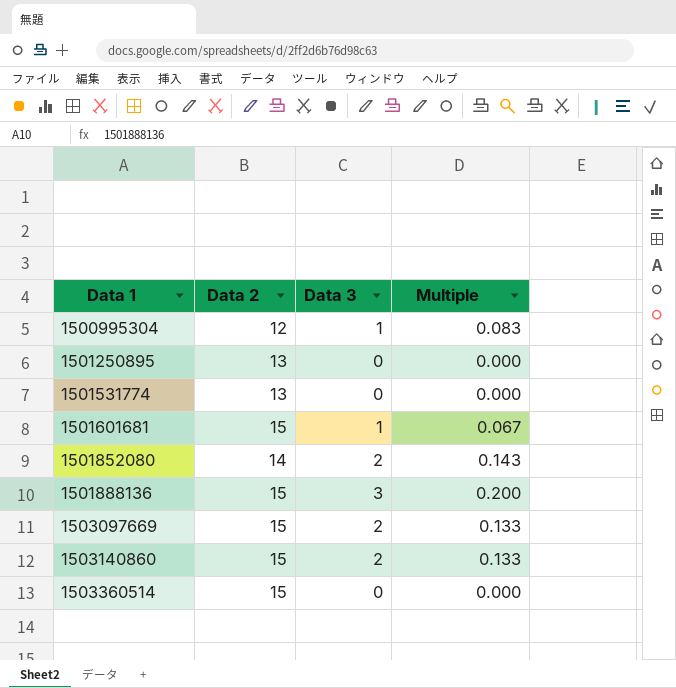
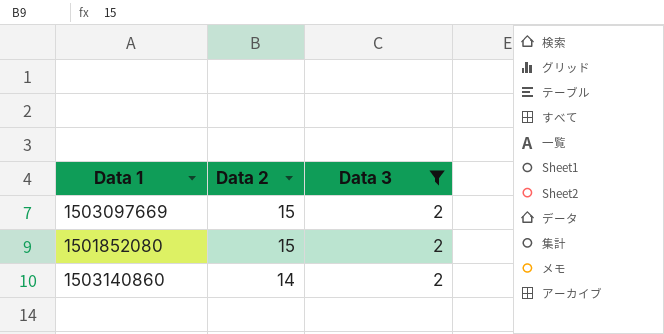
filter: none -> Data 3 = 2
row order: Data 1 ascending -> Data 2 descending
column Multiple | formula: [Data 3] / [Data 2] -> none
1501852080 | Data 2: 14 -> 15
1503140860 | Data 2: 15 -> 14

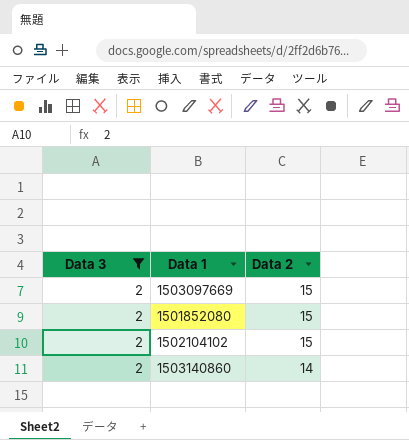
column Data 3 | position: 3 -> 1
row 1502104102: none -> 2 | 15

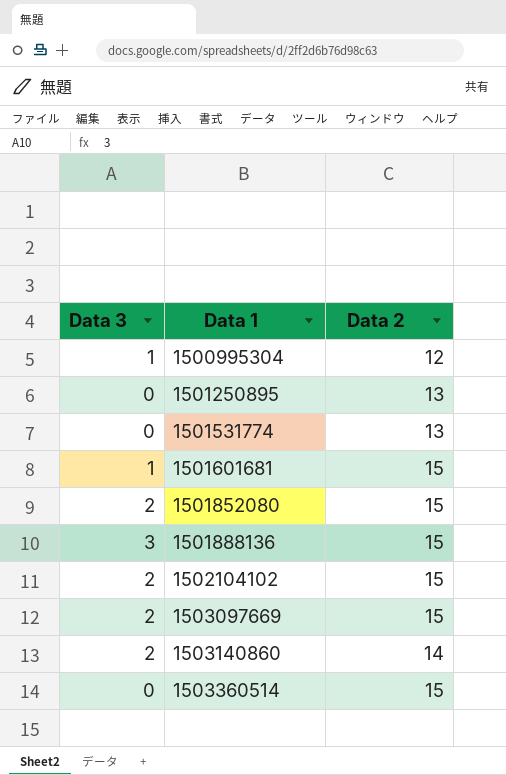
filter: Data 3 = 2 -> none
row order: Data 2 descending -> Data 1 ascending

